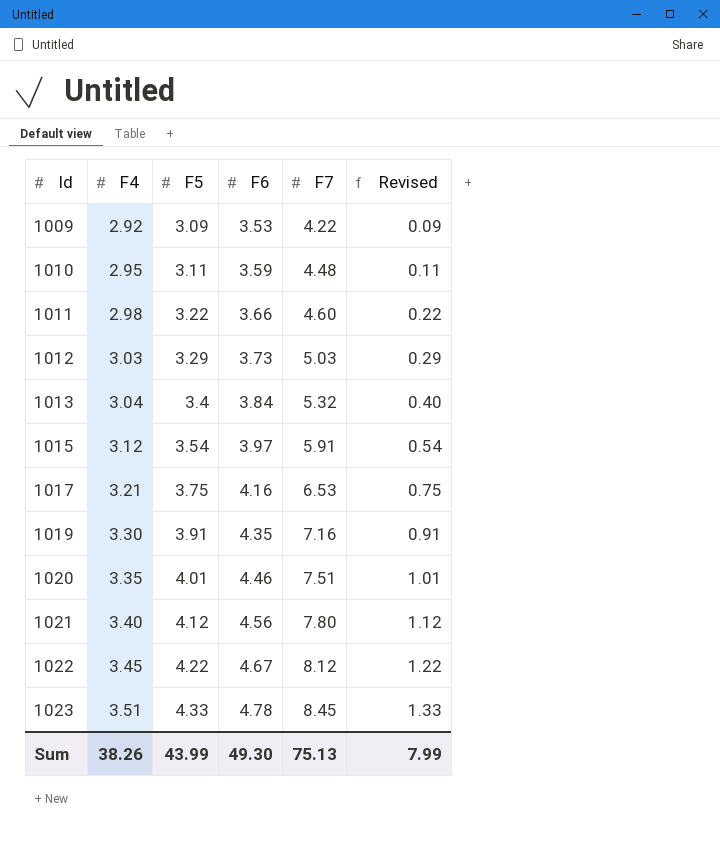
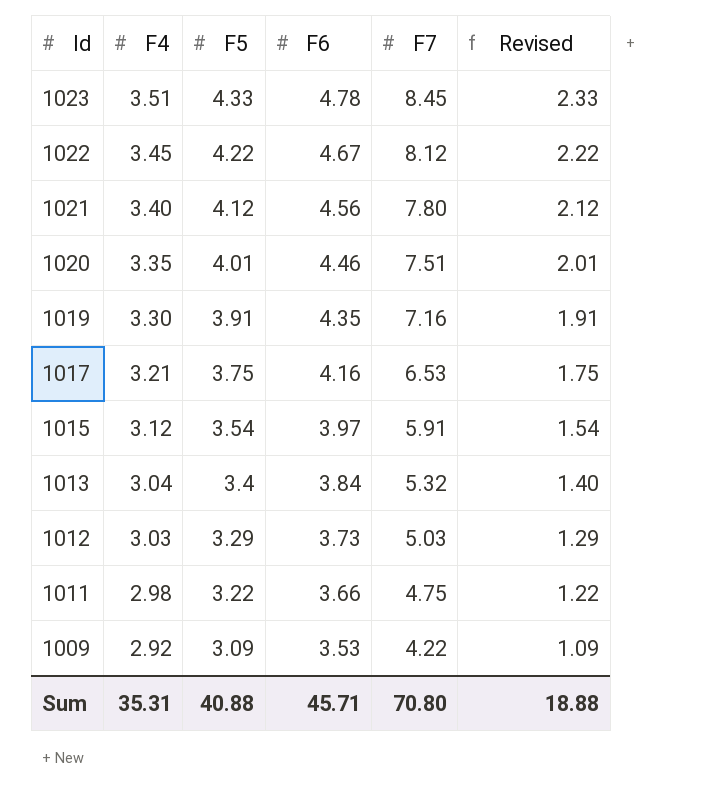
row order: Id ascending -> Id descending
column Revised | formula: [F5] - 3 -> [F5] - 2
row 1010: 2.95 | 3.11 | 3.59 | 4.48 | 0.11 -> none
1011 | F7: 4.60 -> 4.75
Sum | F4: 38.26 -> 35.31
Sum | F5: 43.99 -> 40.88
Sum | F6: 49.30 -> 45.71
Sum | F7: 75.13 -> 70.80
Sum | Revised: 7.99 -> 18.88

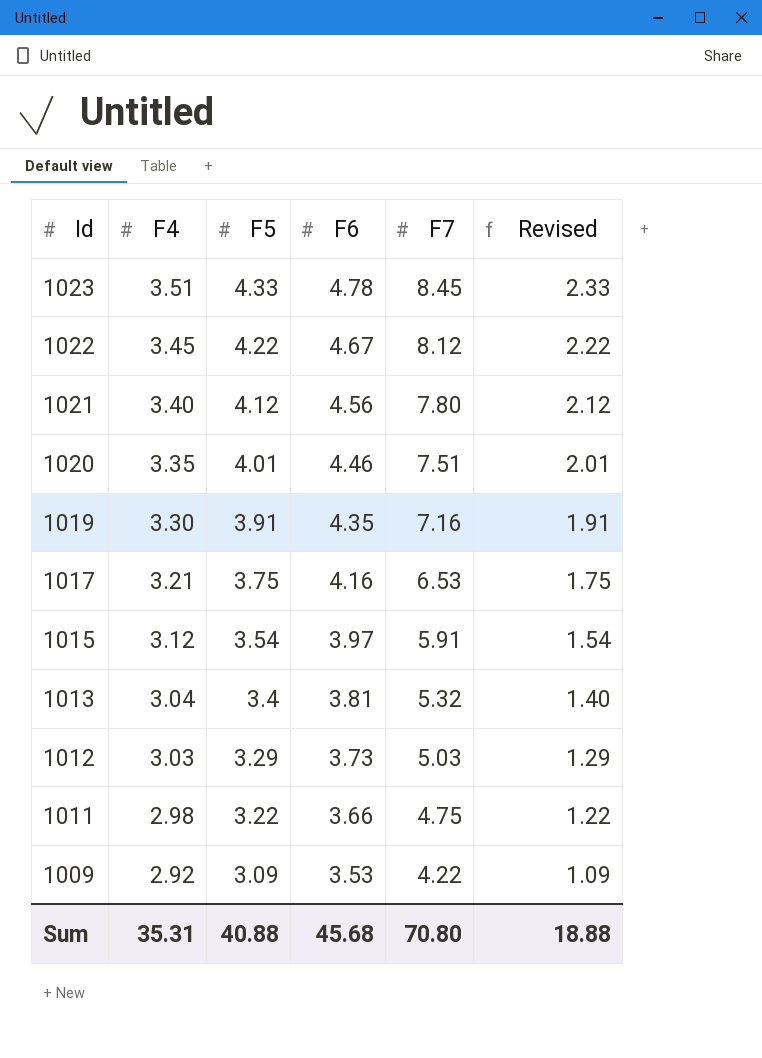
1013 | F6: 3.84 -> 3.81
Sum | F6: 45.71 -> 45.68

